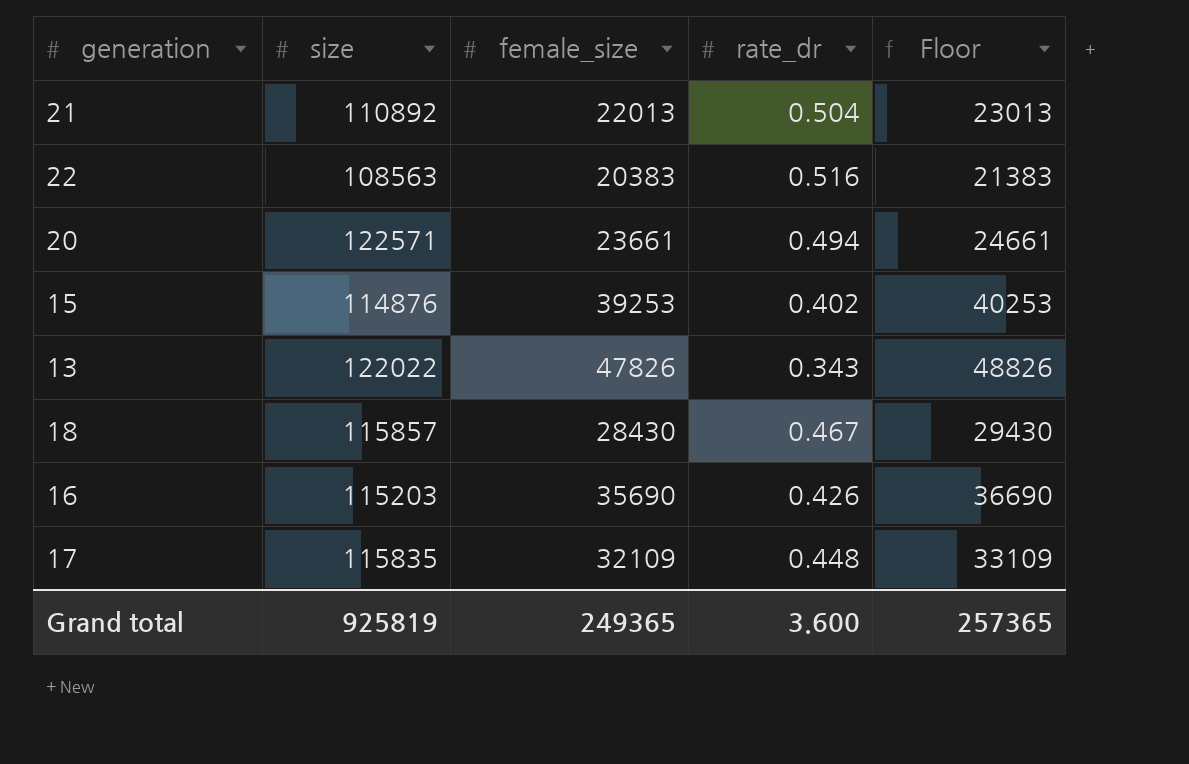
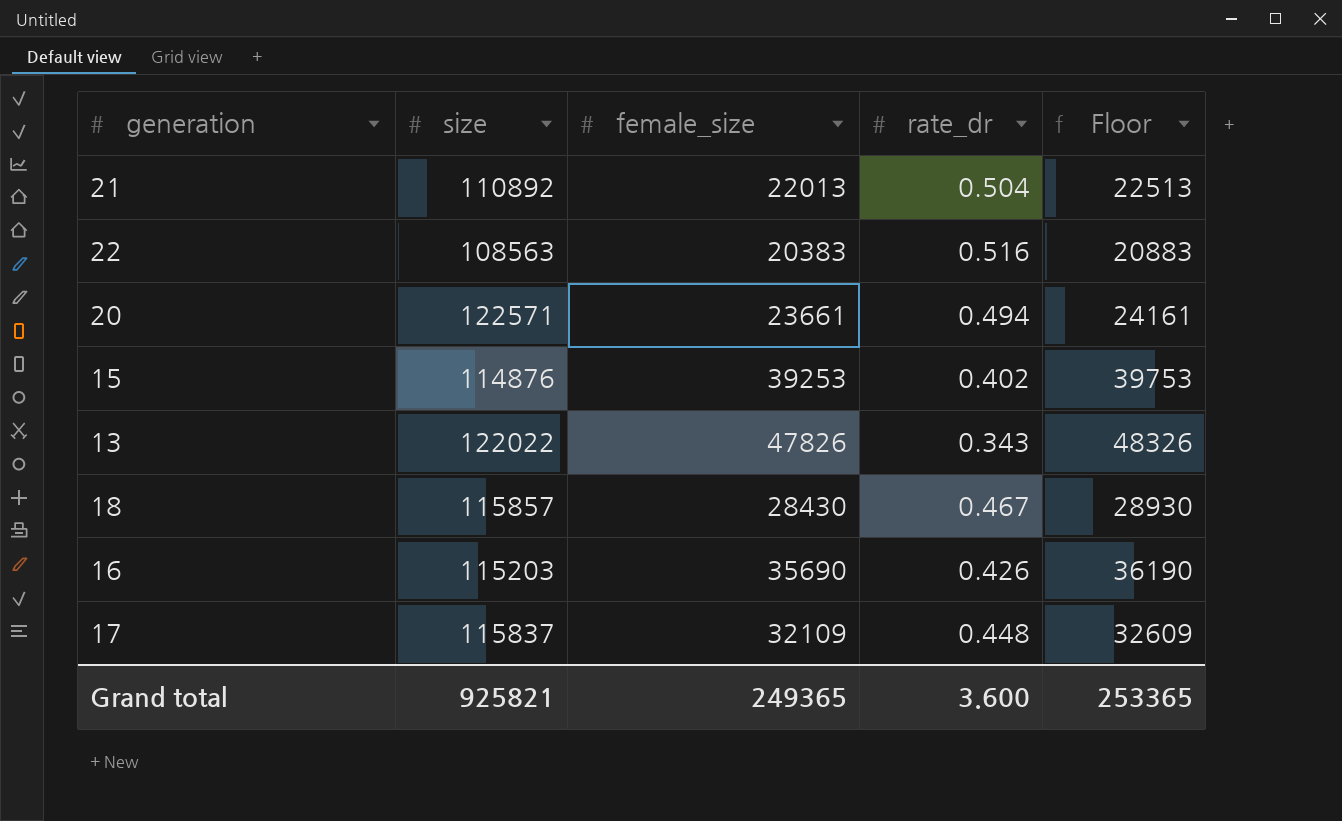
column Floor | formula: [female_size] + 1000 -> [female_size] + 500
17 | size: 115835 -> 115837
Grand total | size: 925819 -> 925821
Grand total | Floor: 257365 -> 253365

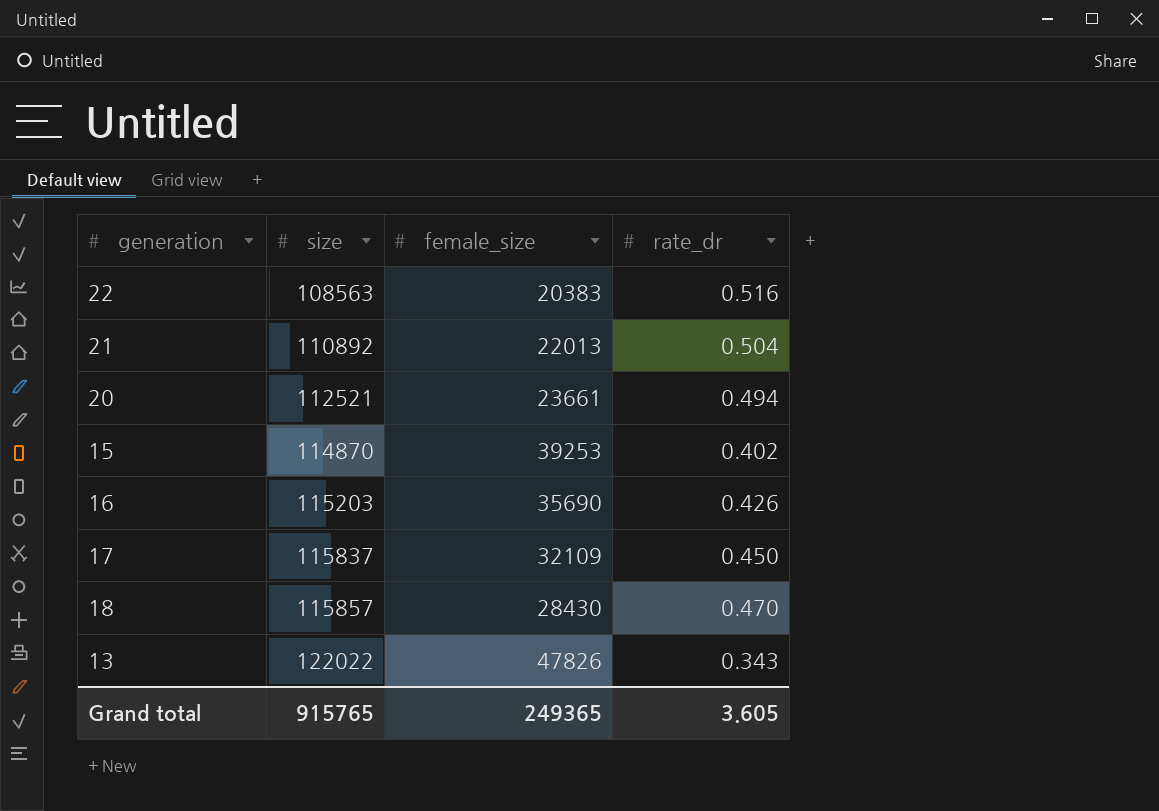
row order: none -> size ascending
column Floor | formula: [female_size] + 500 -> none
20 | size: 122571 -> 112521
15 | size: 114876 -> 114870
17 | rate_dr: 0.448 -> 0.450
18 | rate_dr: 0.467 -> 0.470
Grand total | size: 925821 -> 915765
Grand total | rate_dr: 3.600 -> 3.605

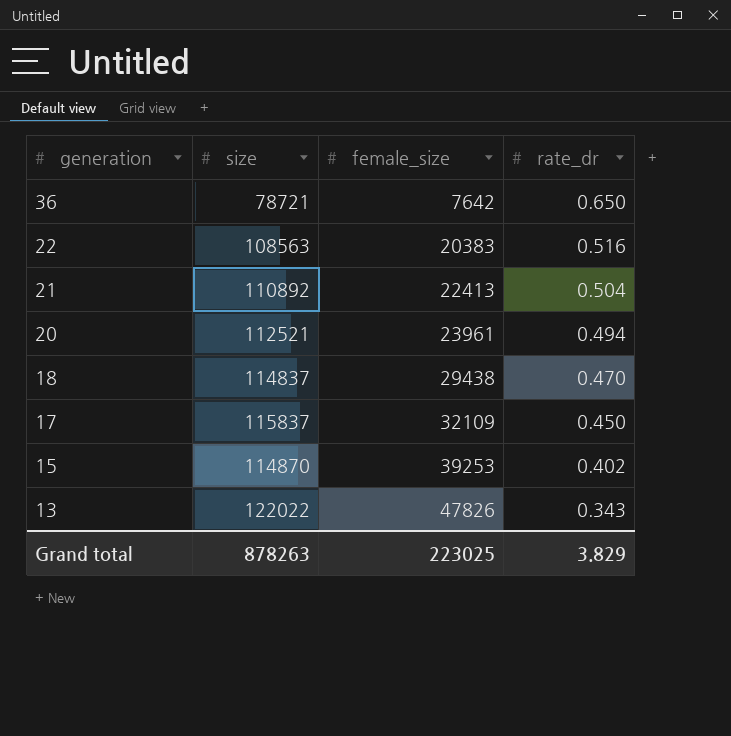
row order: size ascending -> generation descending
row 16: 115203 | 35690 | 0.426 -> none
row 36: none -> 78721 | 7642 | 0.650
21 | female_size: 22013 -> 22413
20 | female_size: 23661 -> 23961
18 | size: 115857 -> 114837
18 | female_size: 28430 -> 29438
Grand total | size: 915765 -> 878263
Grand total | female_size: 249365 -> 223025
Grand total | rate_dr: 3.605 -> 3.829

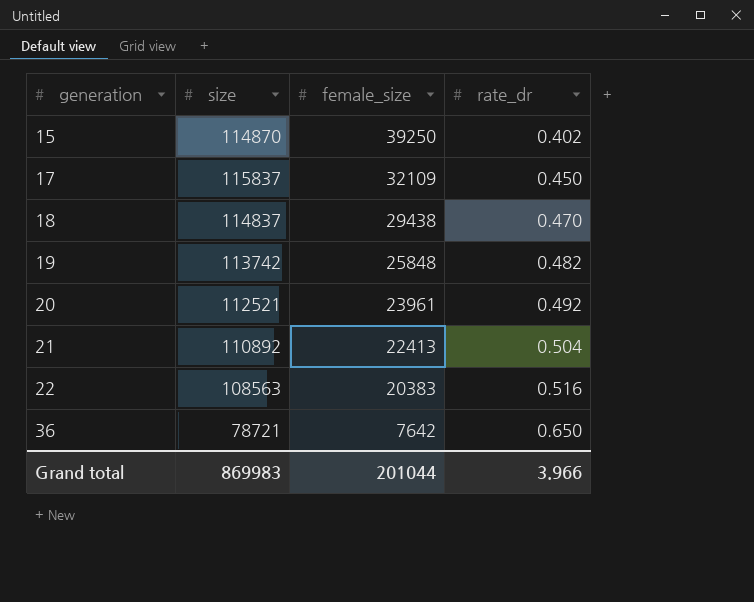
row order: generation descending -> generation ascending
row 13: 122022 | 47826 | 0.343 -> none
15 | female_size: 39253 -> 39250
row 19: none -> 113742 | 25848 | 0.482
20 | rate_dr: 0.494 -> 0.492
Grand total | size: 878263 -> 869983
Grand total | female_size: 223025 -> 201044
Grand total | rate_dr: 3.829 -> 3.966

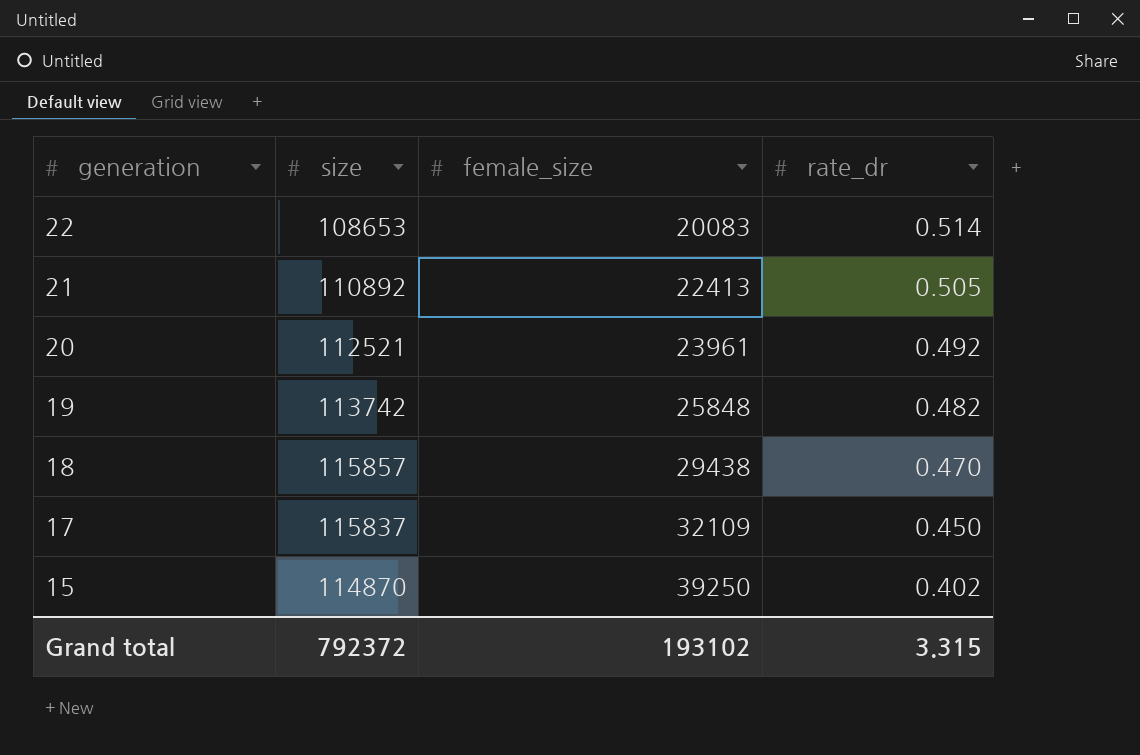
row order: generation ascending -> generation descending
row 36: 78721 | 7642 | 0.650 -> none
22 | size: 108563 -> 108653
22 | female_size: 20383 -> 20083
22 | rate_dr: 0.516 -> 0.514
21 | rate_dr: 0.504 -> 0.505
18 | size: 114837 -> 115857
Grand total | size: 869983 -> 792372
Grand total | female_size: 201044 -> 193102
Grand total | rate_dr: 3.966 -> 3.315

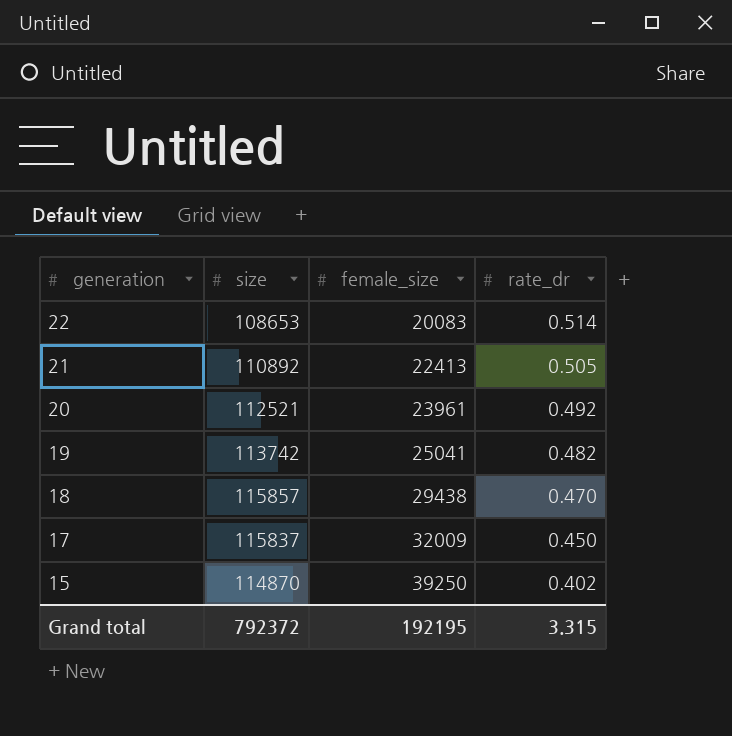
19 | female_size: 25848 -> 25041
17 | female_size: 32109 -> 32009
Grand total | female_size: 193102 -> 192195

